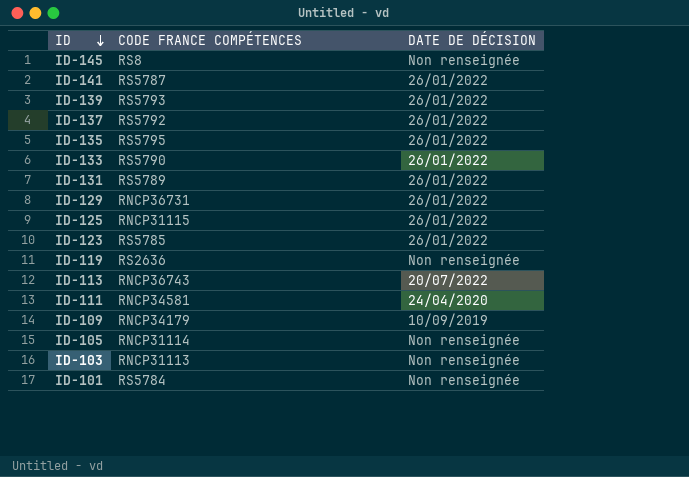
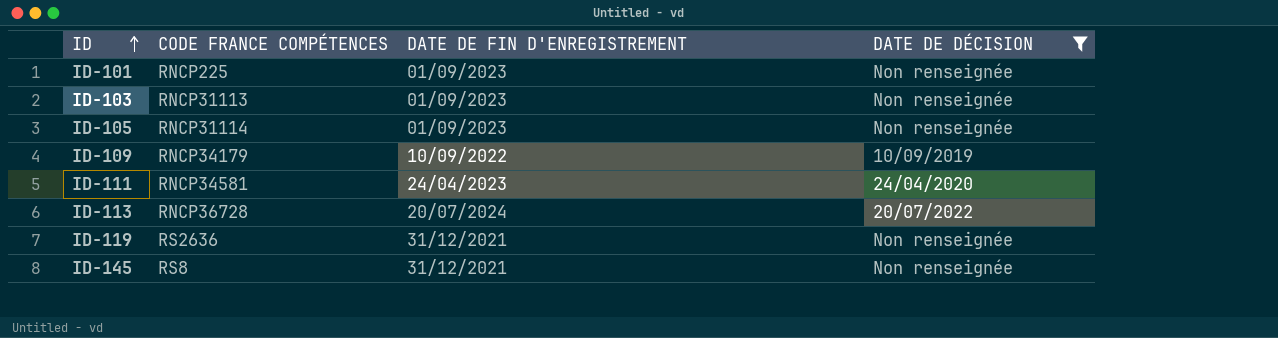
filter: none -> DATE DE DÉCISION != 26/01/2022
row order: ID descending -> ID ascending
column DATE DE FIN D'ENREGISTREMENT | position: none -> 3
ID-101 | CODE FRANCE COMPÉTENCES: RS5784 -> RNCP225
ID-113 | CODE FRANCE COMPÉTENCES: RNCP36743 -> RNCP36728

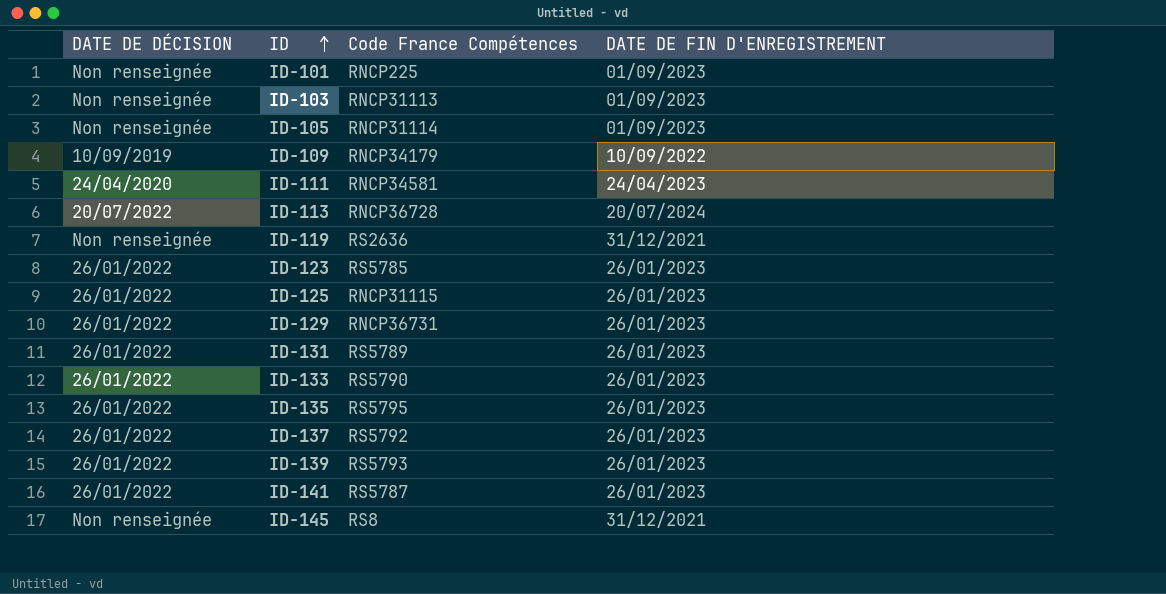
filter: DATE DE DÉCISION != 26/01/2022 -> none
column DATE DE DÉCISION | position: 4 -> 1
column name: CODE FRANCE COMPÉTENCES -> Code France Compétences

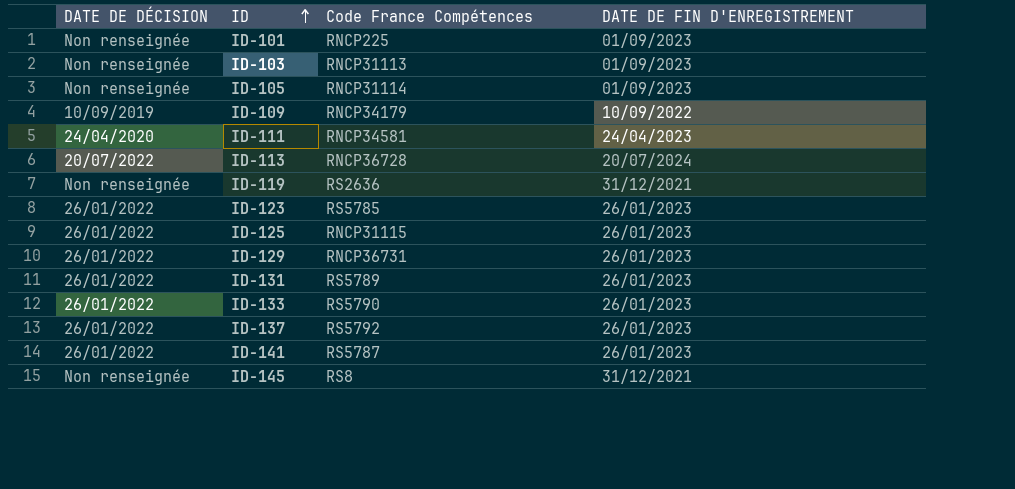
row ID-135: 26/01/2022 | RS5795 | 26/01/2023 -> none
row ID-139: 26/01/2022 | RS5793 | 26/01/2023 -> none

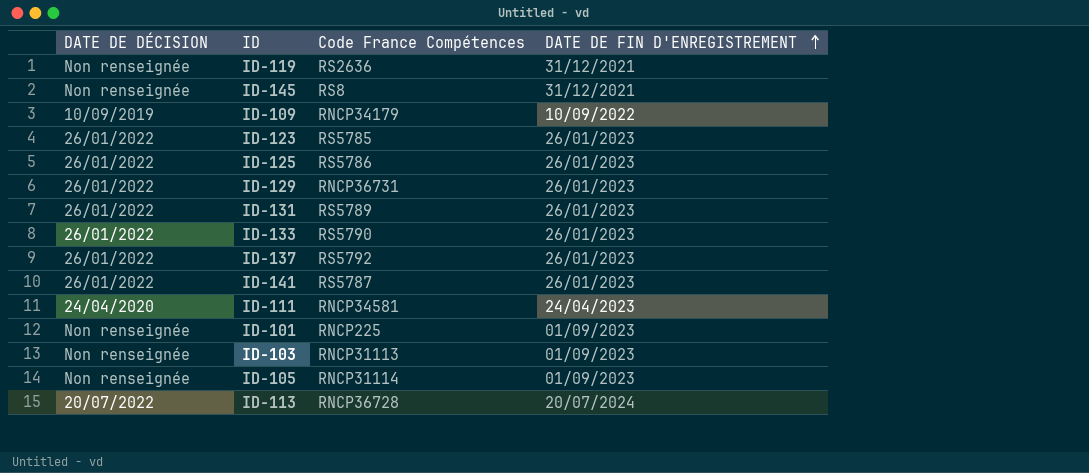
row order: ID ascending -> DATE DE FIN D'ENREGISTREMENT ascending
ID-125 | Code France Compétences: RNCP31115 -> RS5786

